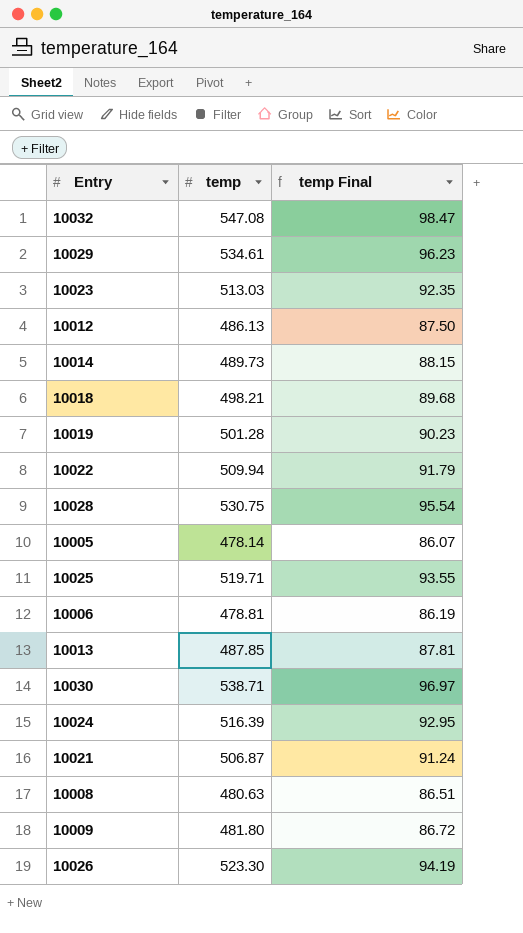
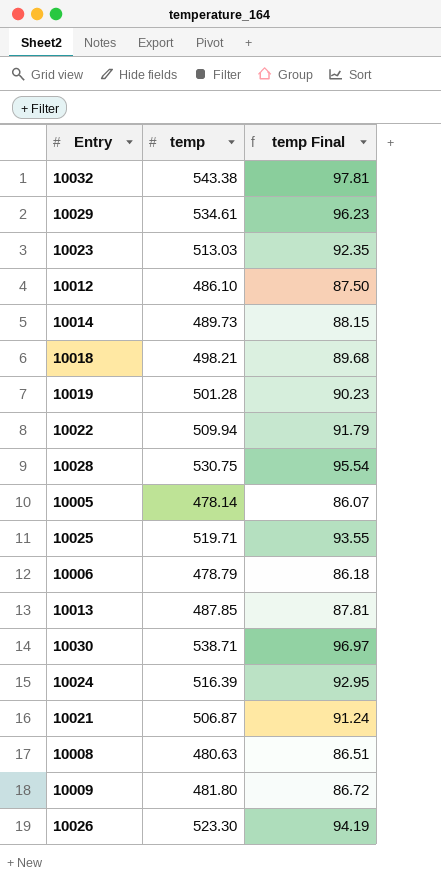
10032 | temp: 547.08 -> 543.38
10032 | temp Final: 98.47 -> 97.81
10012 | temp: 486.13 -> 486.10
10006 | temp: 478.81 -> 478.79
10006 | temp Final: 86.19 -> 86.18

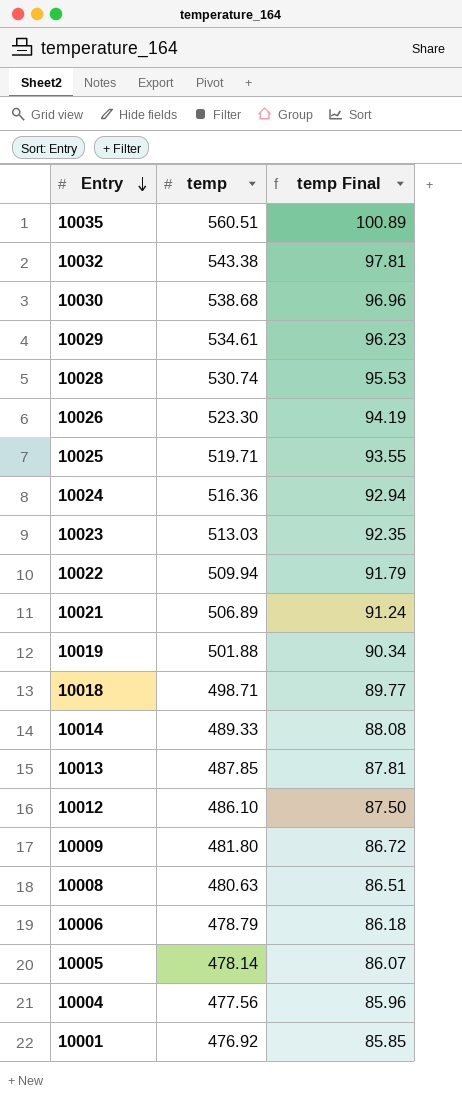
row order: none -> Entry descending
row 10035: none -> 560.51 | 100.89
10030 | temp: 538.71 -> 538.68
10030 | temp Final: 96.97 -> 96.96
10028 | temp: 530.75 -> 530.74
10028 | temp Final: 95.54 -> 95.53
10024 | temp: 516.39 -> 516.36
10024 | temp Final: 92.95 -> 92.94
10021 | temp: 506.87 -> 506.89
10019 | temp: 501.28 -> 501.88
10019 | temp Final: 90.23 -> 90.34
10018 | temp: 498.21 -> 498.71
10018 | temp Final: 89.68 -> 89.77
10014 | temp: 489.73 -> 489.33
10014 | temp Final: 88.15 -> 88.08
row 10004: none -> 477.56 | 85.96
row 10001: none -> 476.92 | 85.85

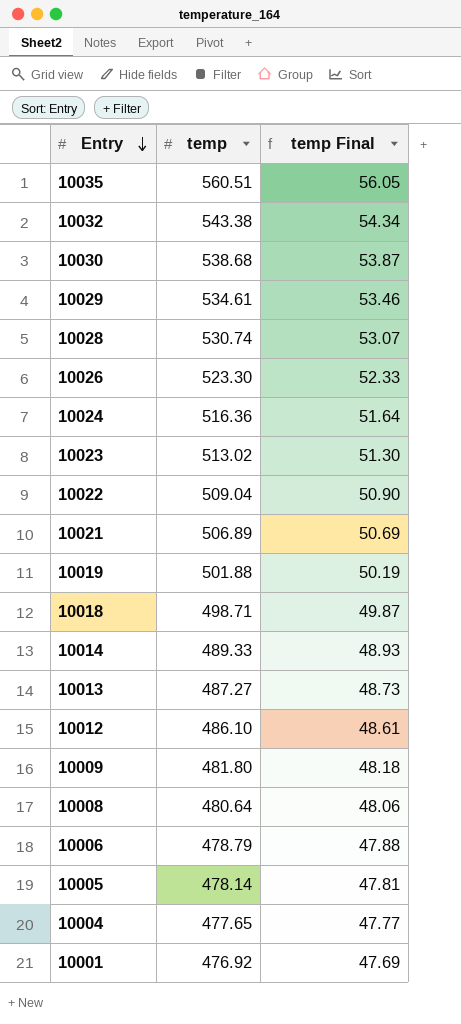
column temp Final | formula: [temp] * 0.18 -> [temp] * 0.1
row 10025: 519.71 | 93.55 -> none
10023 | temp: 513.03 -> 513.02
10022 | temp: 509.94 -> 509.04
10013 | temp: 487.85 -> 487.27
10008 | temp: 480.63 -> 480.64
10004 | temp: 477.56 -> 477.65

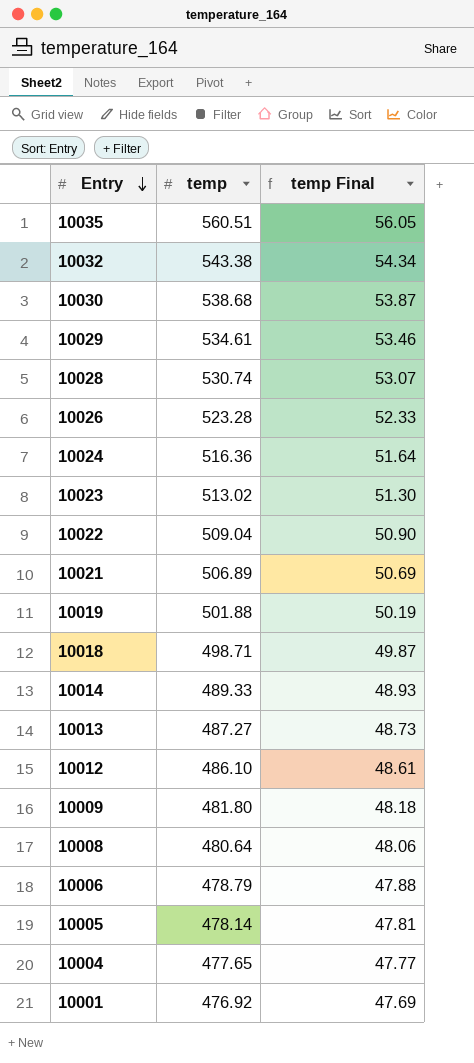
10026 | temp: 523.30 -> 523.28

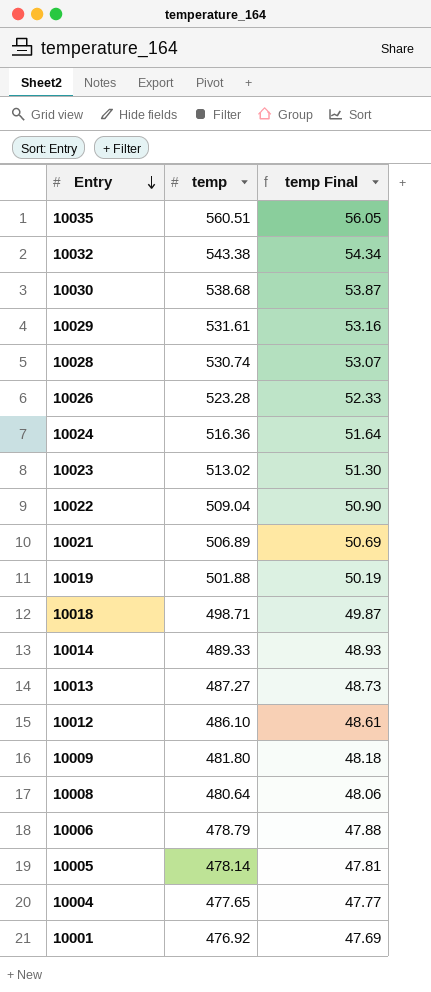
10029 | temp: 534.61 -> 531.61
10029 | temp Final: 53.46 -> 53.16

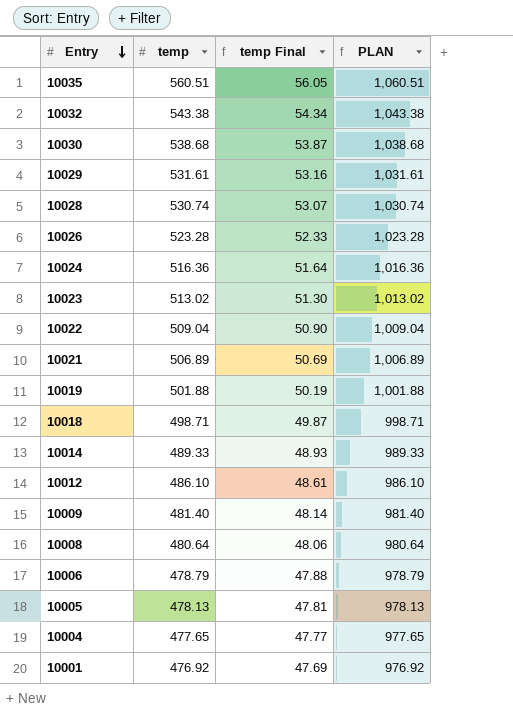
column PLAN | formula: none -> [temp] + 500
row 10013: 487.27 | 48.73 -> none
10009 | temp: 481.80 -> 481.40
10009 | temp Final: 48.18 -> 48.14
10005 | temp: 478.14 -> 478.13

